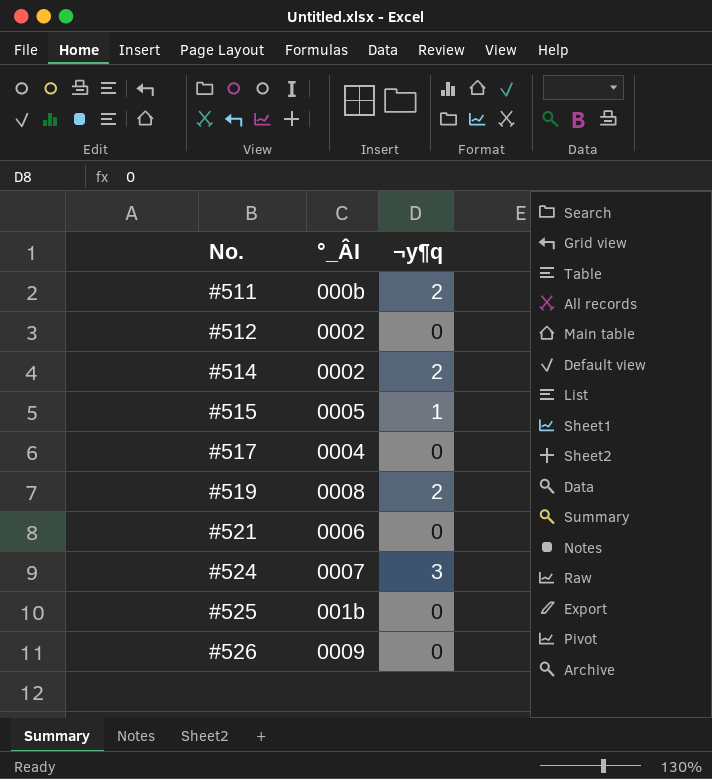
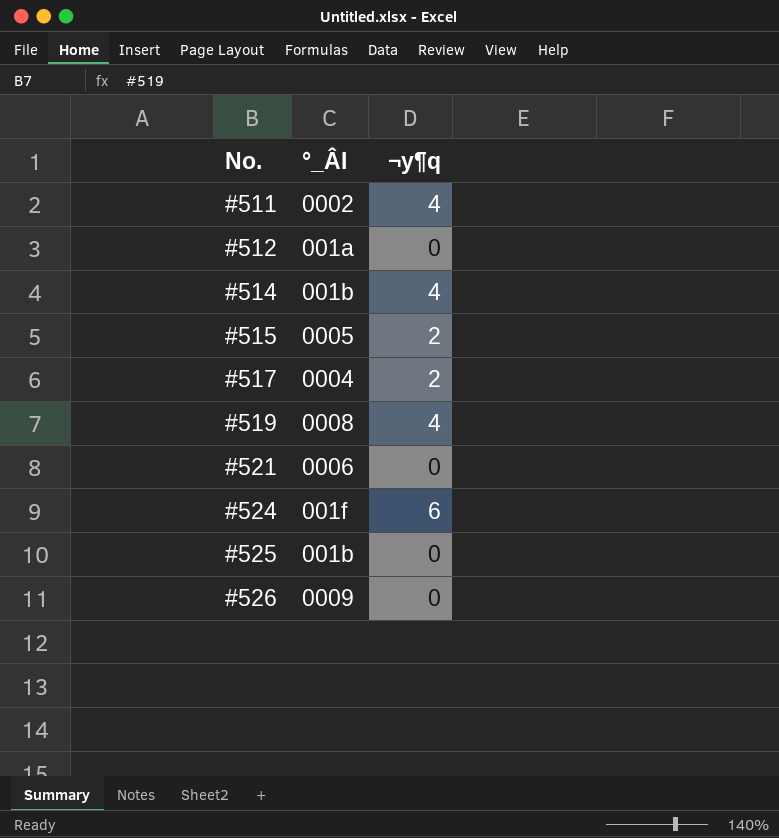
#511 | °_ÂI: 000b -> 0002
#511 | ¬y¶q: 2 -> 4
#512 | °_ÂI: 0002 -> 001a
#514 | °_ÂI: 0002 -> 001b
#514 | ¬y¶q: 2 -> 4
#515 | ¬y¶q: 1 -> 2
#517 | ¬y¶q: 0 -> 2
#519 | ¬y¶q: 2 -> 4
#524 | °_ÂI: 0007 -> 001f
#524 | ¬y¶q: 3 -> 6

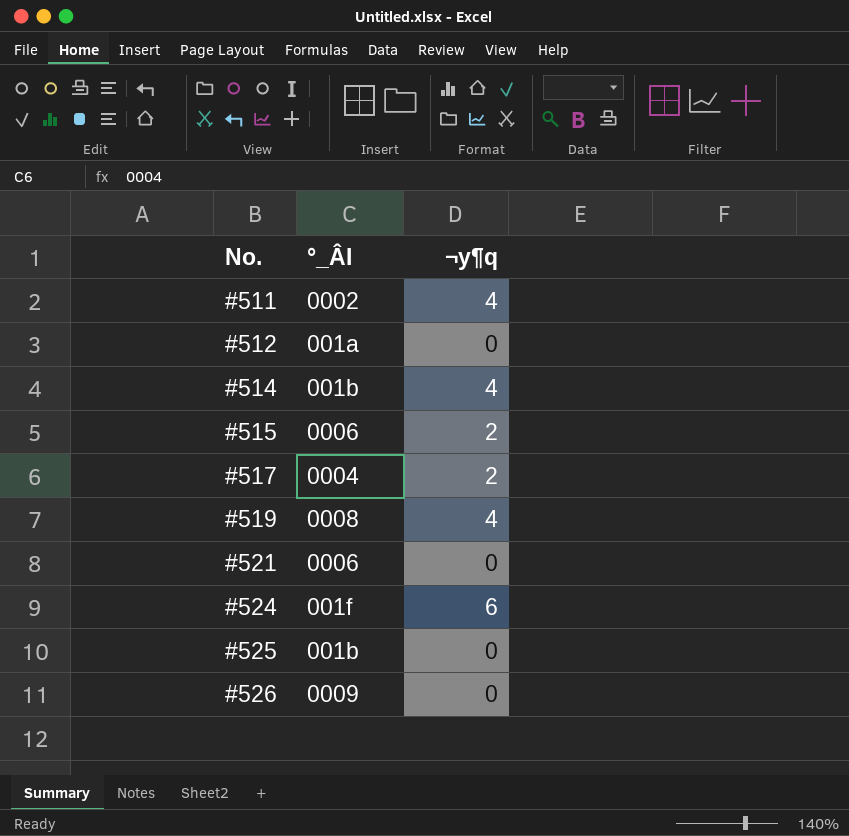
#515 | °_ÂI: 0005 -> 0006

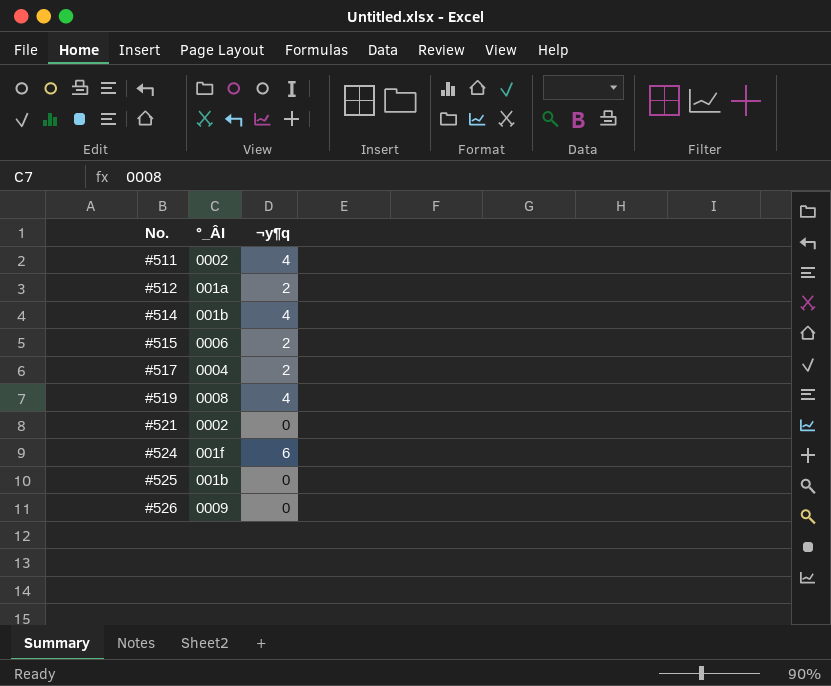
#512 | ¬y¶q: 0 -> 2
#521 | °_ÂI: 0006 -> 0002

